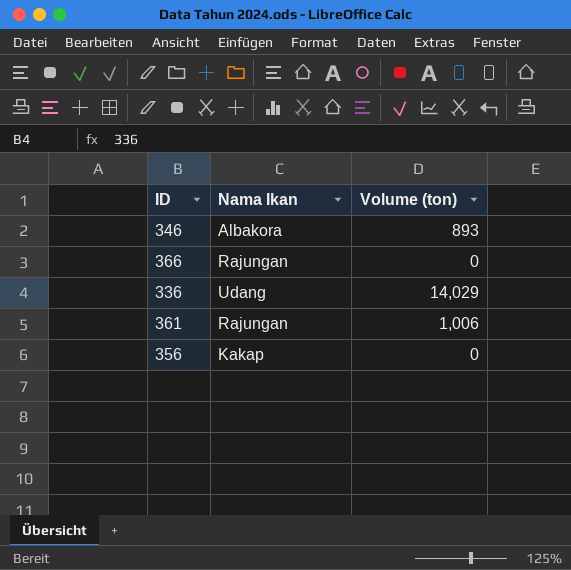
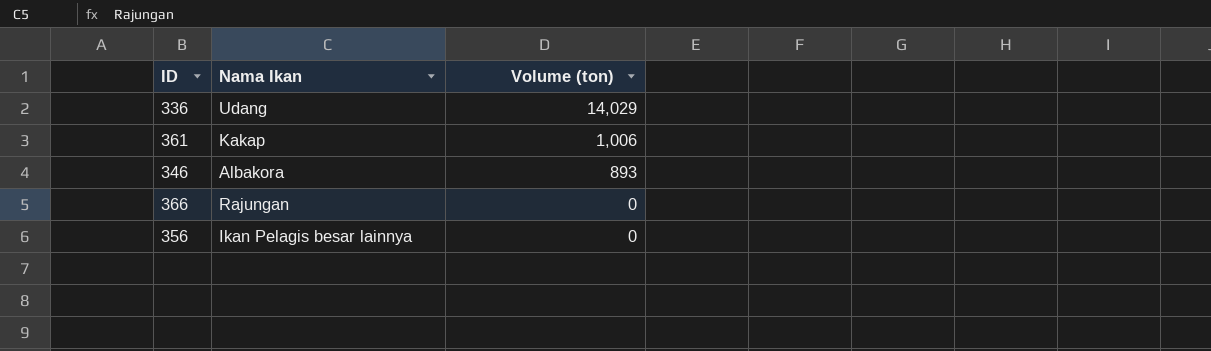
row order: none -> Volume (ton) descending
361 | Nama Ikan: Rajungan -> Kakap
356 | Nama Ikan: Kakap -> Ikan Pelagis besar lainnya

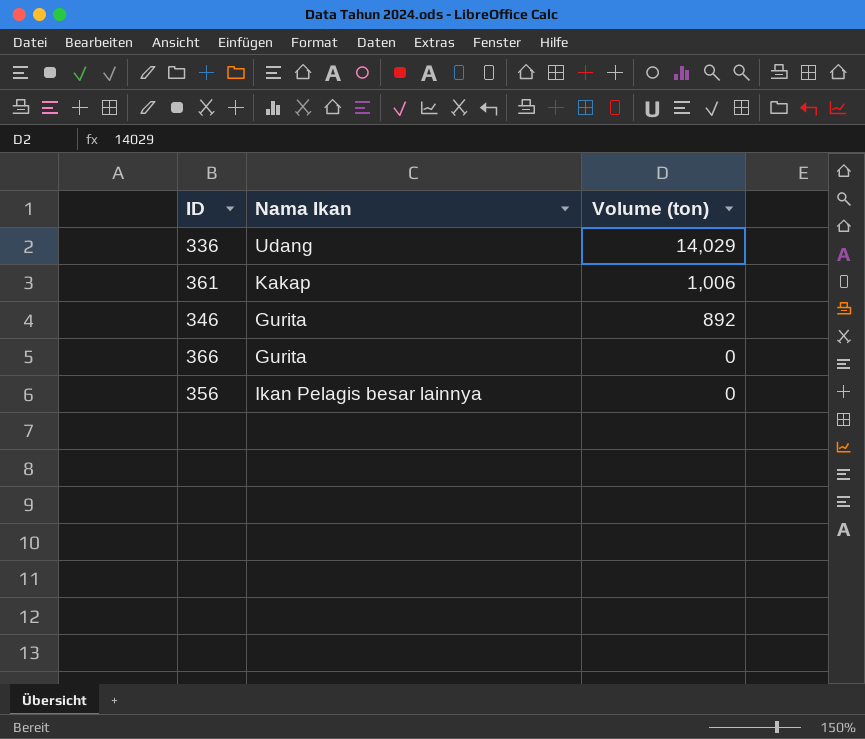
346 | Nama Ikan: Albakora -> Gurita
346 | Volume (ton): 893 -> 892
366 | Nama Ikan: Rajungan -> Gurita

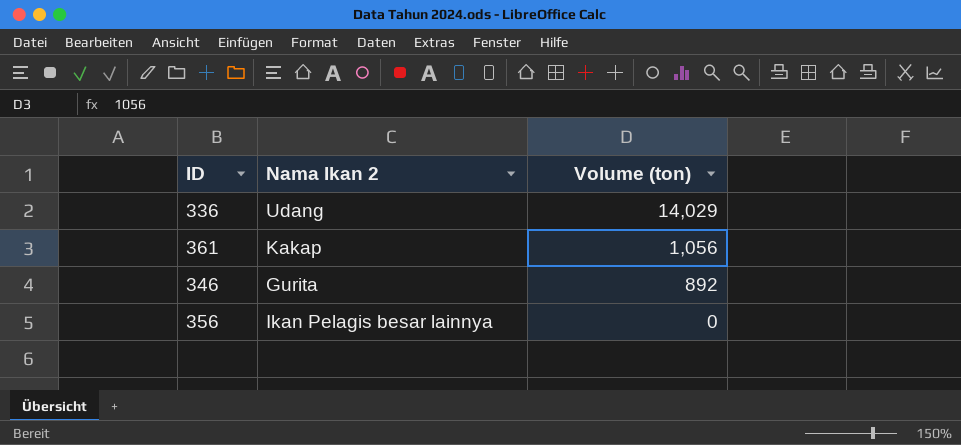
column name: Nama Ikan -> Nama Ikan 2
row 366: Gurita | 0 -> none
361 | Volume (ton): 1,006 -> 1,056

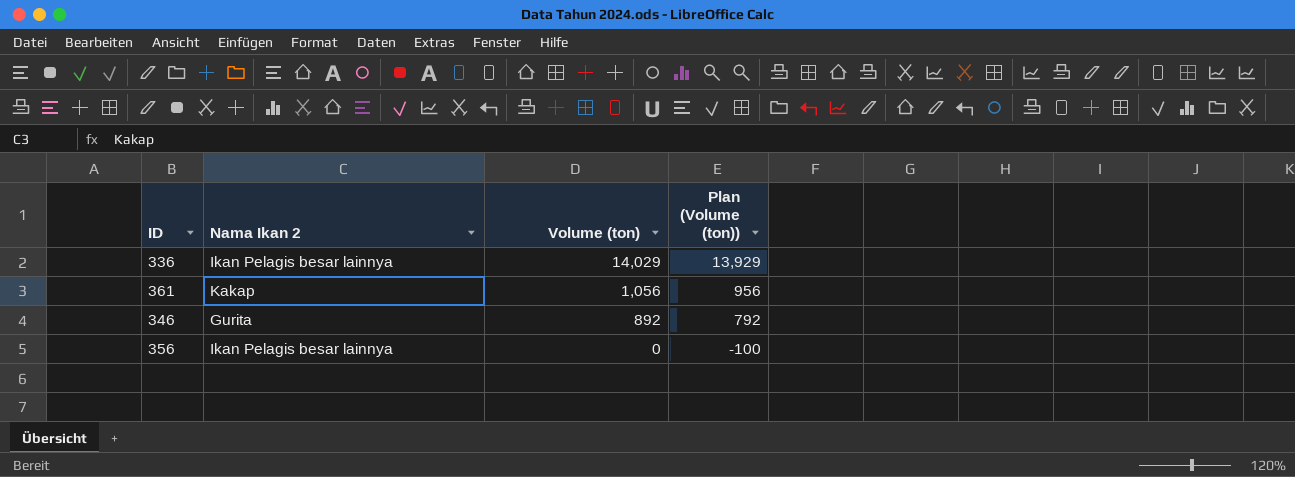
column Plan (Volume (ton)) | formula: none -> [Volume (ton)] - 100
336 | Nama Ikan 2: Udang -> Ikan Pelagis besar lainnya

